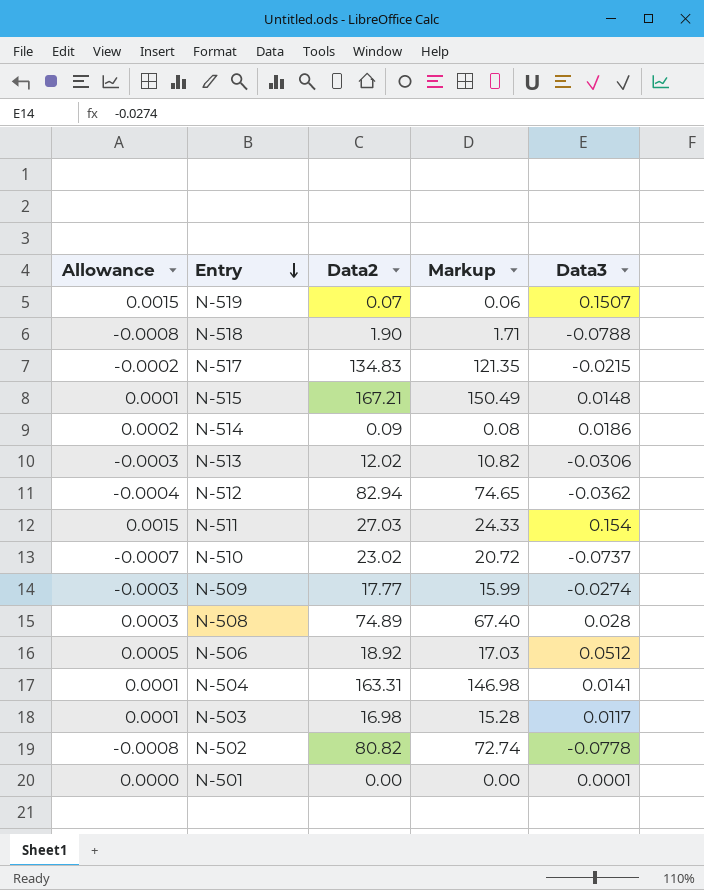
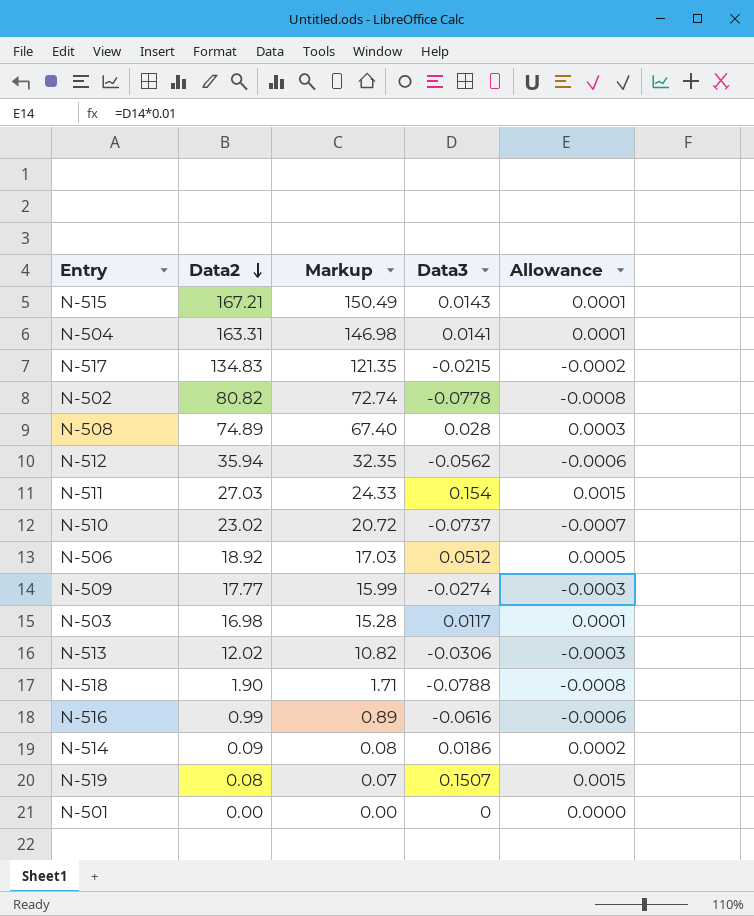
row order: Entry descending -> Data2 descending
column Allowance | position: 1 -> 5
N-515 | Data3: 0.0148 -> 0.0143
N-512 | Data2: 82.94 -> 35.94
N-512 | Markup: 74.65 -> 32.35
N-512 | Data3: -0.0362 -> -0.0562
N-512 | Allowance: -0.0004 -> -0.0006
row N-516: none -> 0.99 | 0.89 | -0.0616 | -0.0006
N-519 | Data2: 0.07 -> 0.08
N-519 | Markup: 0.06 -> 0.07
N-501 | Data3: 0.0001 -> 0

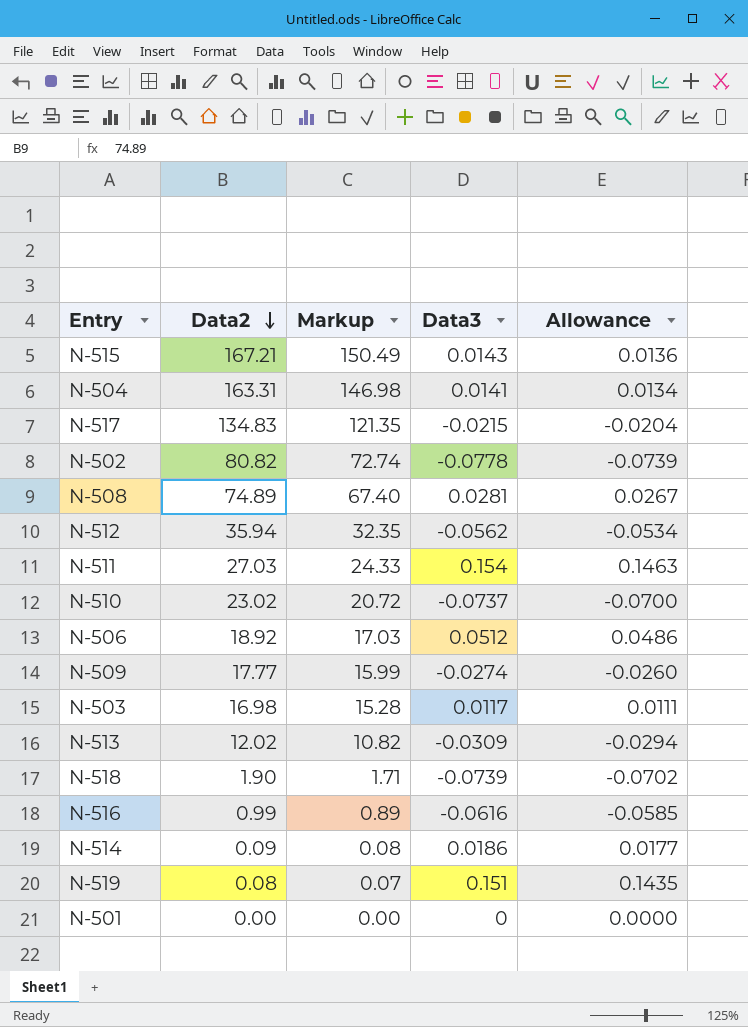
column Allowance | formula: [Data3] * 0.01 -> [Data3] * 0.95
N-508 | Data3: 0.028 -> 0.0281
N-513 | Data3: -0.0306 -> -0.0309
N-518 | Data3: -0.0788 -> -0.0739
N-519 | Data3: 0.1507 -> 0.151

